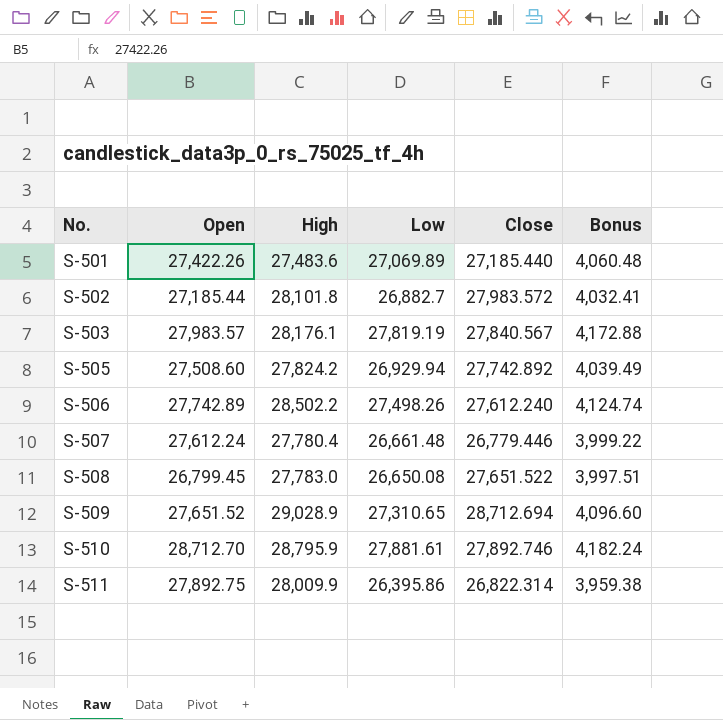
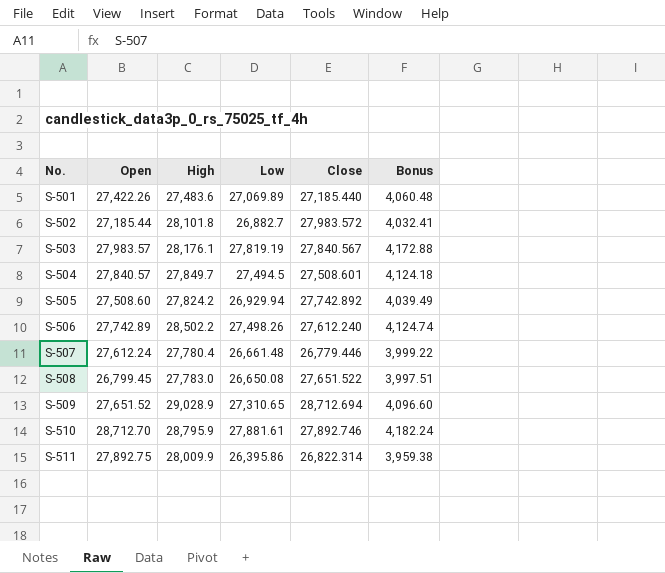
row S-504: none -> 27,840.57 | 27,849.7 | 27,494.5 | 27,508.601 | 4,124.18

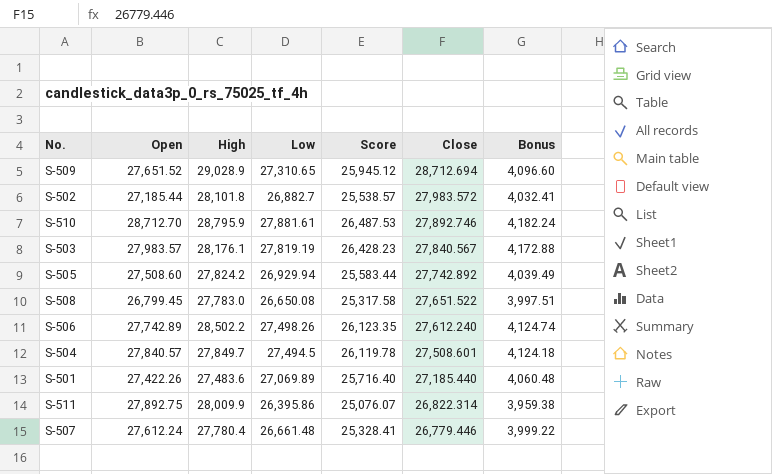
row order: No. ascending -> Close descending
column Score | formula: none -> [Low] * 0.95

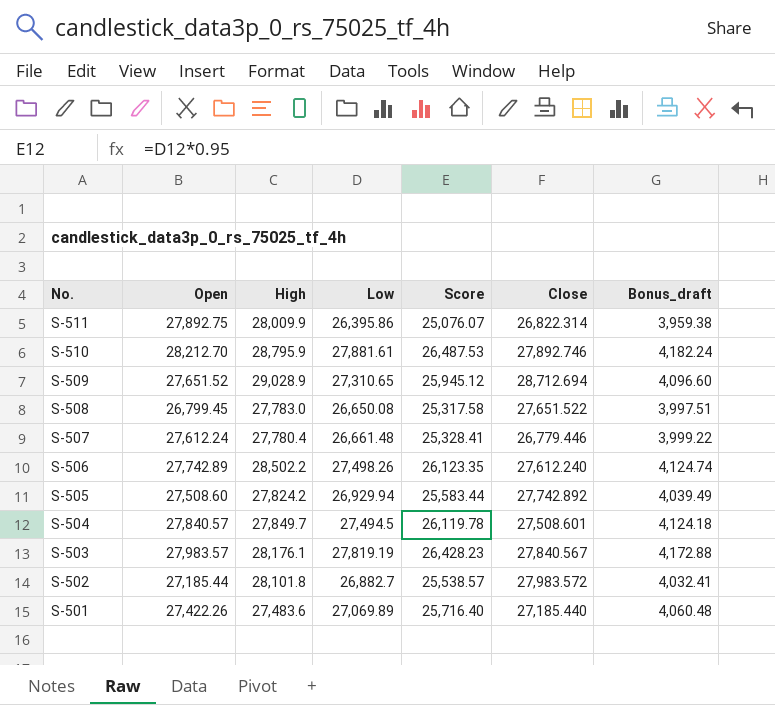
row order: Close descending -> No. descending
column name: Bonus -> Bonus_draft
S-510 | Open: 28,712.70 -> 28,212.70

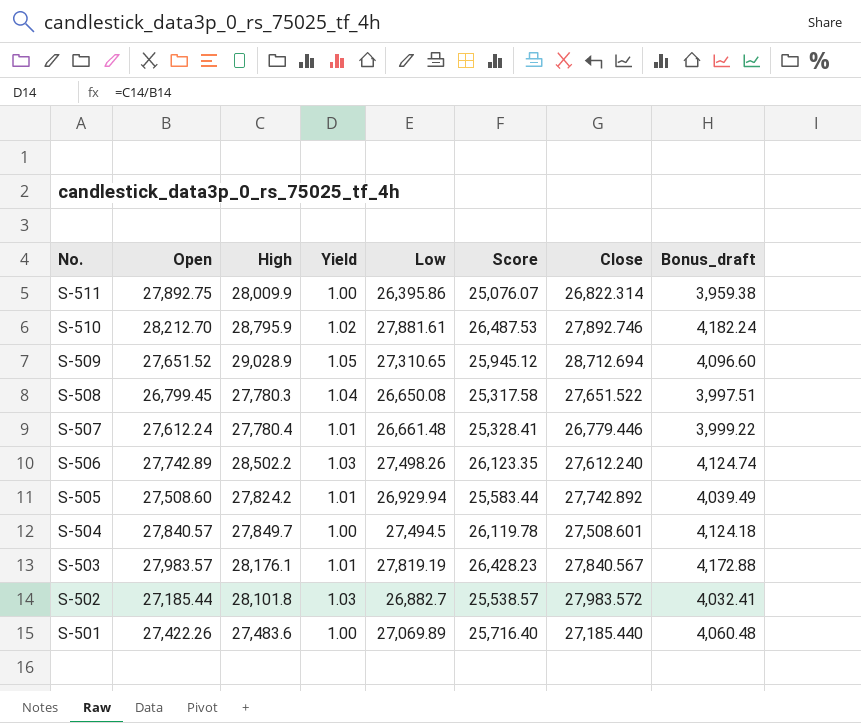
column Yield | formula: none -> [High] / [Open]
S-508 | High: 27,783.0 -> 27,780.3

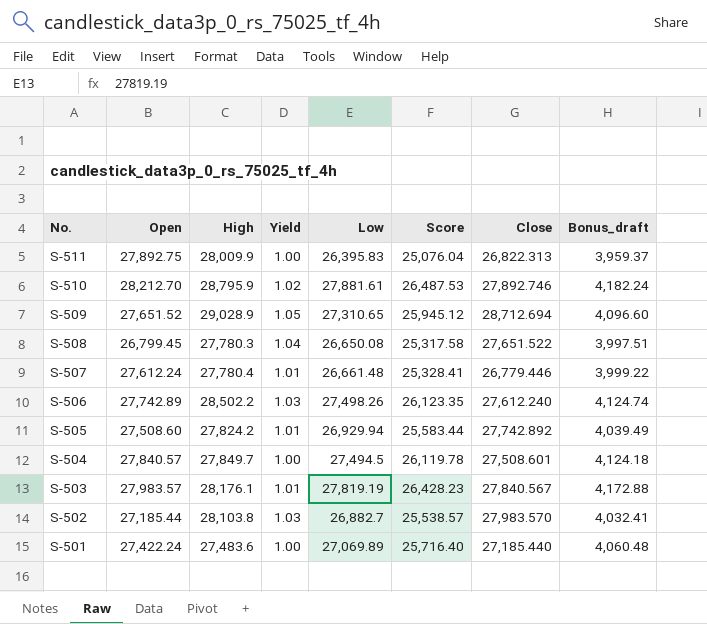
S-511 | Low: 26,395.86 -> 26,395.83
S-511 | Score: 25,076.07 -> 25,076.04
S-511 | Close: 26,822.314 -> 26,822.313
S-511 | Bonus_draft: 3,959.38 -> 3,959.37
S-502 | High: 28,101.8 -> 28,103.8
S-502 | Close: 27,983.572 -> 27,983.570
S-501 | Open: 27,422.26 -> 27,422.24

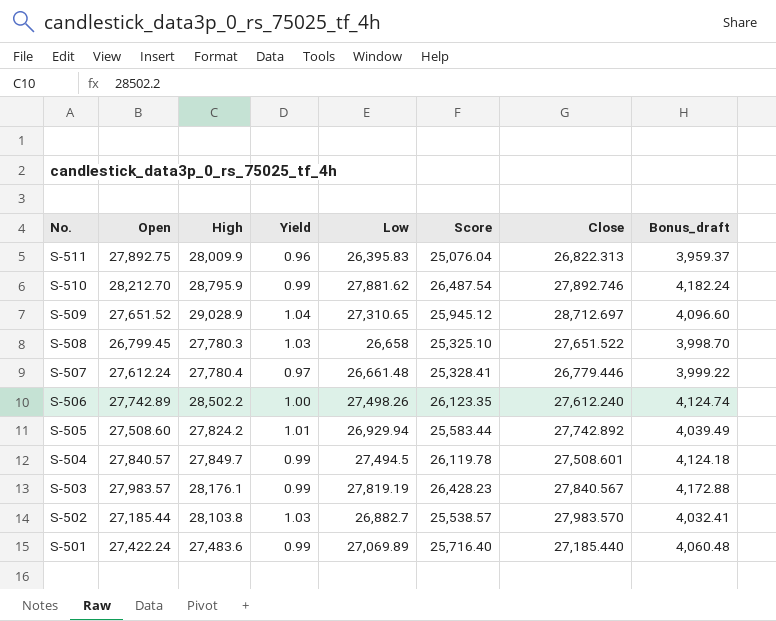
column Yield | formula: [High] / [Open] -> [Close] / [Open]
S-510 | Low: 27,881.61 -> 27,881.62
S-510 | Score: 26,487.53 -> 26,487.54
S-509 | Close: 28,712.694 -> 28,712.697
S-508 | Low: 26,650.08 -> 26,658
S-508 | Score: 25,317.58 -> 25,325.10
S-508 | Bonus_draft: 3,997.51 -> 3,998.70

